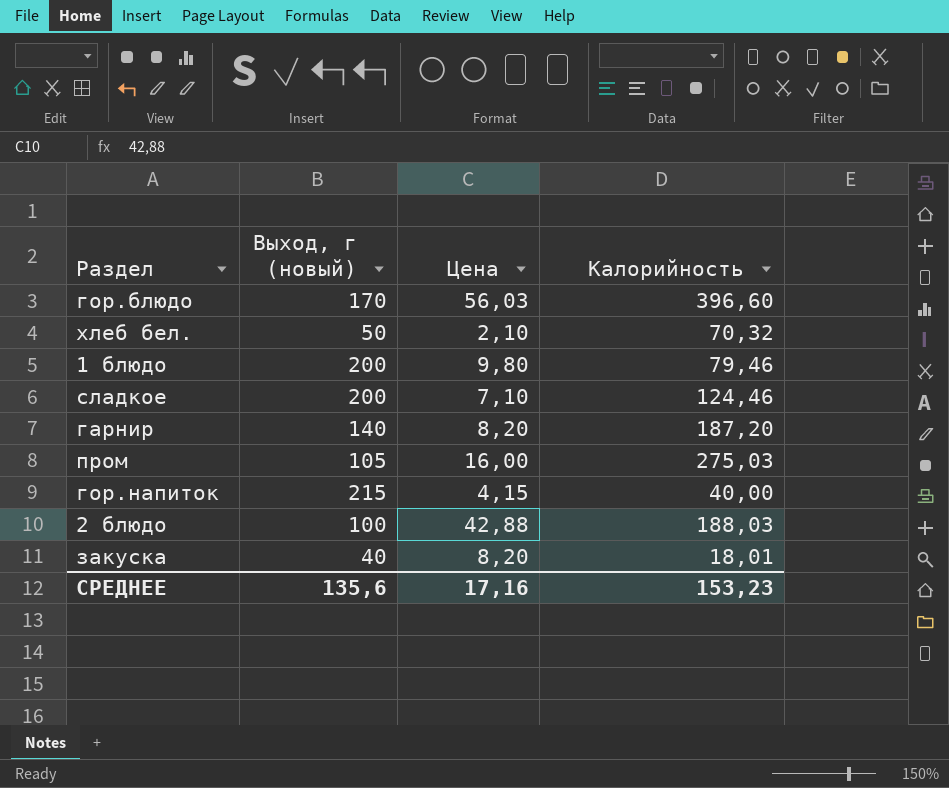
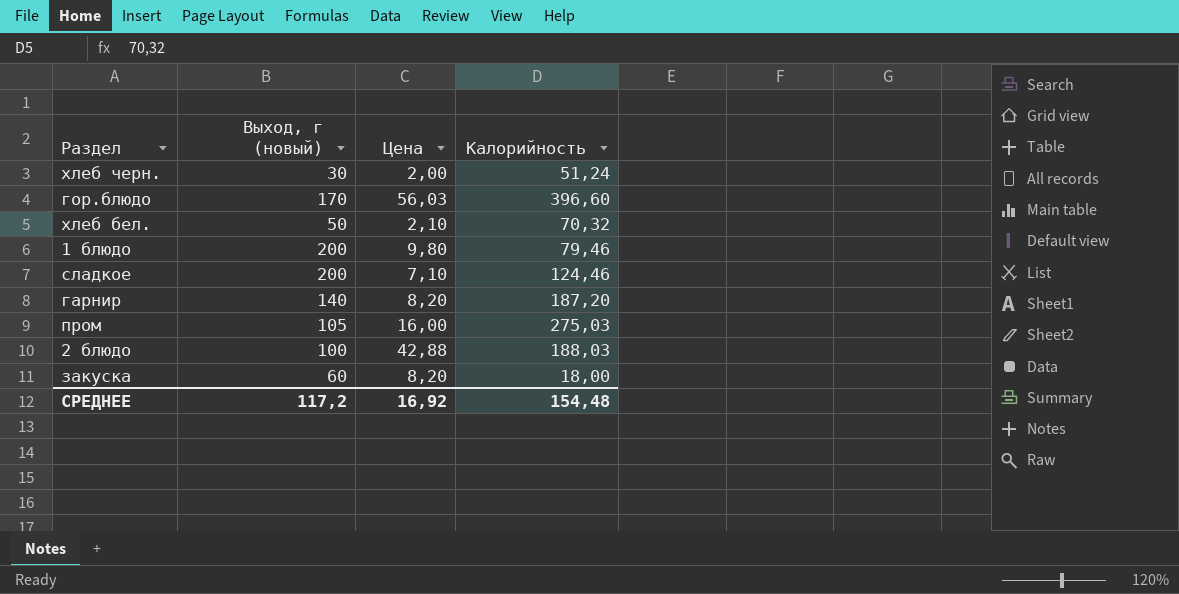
row гор.напиток: 215 | 4,15 | 40,00 -> none
row хлеб черн.: none -> 30 | 2,00 | 51,24
закуска | Выход, г (новый): 40 -> 60
закуска | Калорийность: 18,01 -> 18,00
СРЕДНЕЕ | Выход, г (новый): 135,6 -> 117,2
СРЕДНЕЕ | Цена: 17,16 -> 16,92
СРЕДНЕЕ | Калорийность: 153,23 -> 154,48

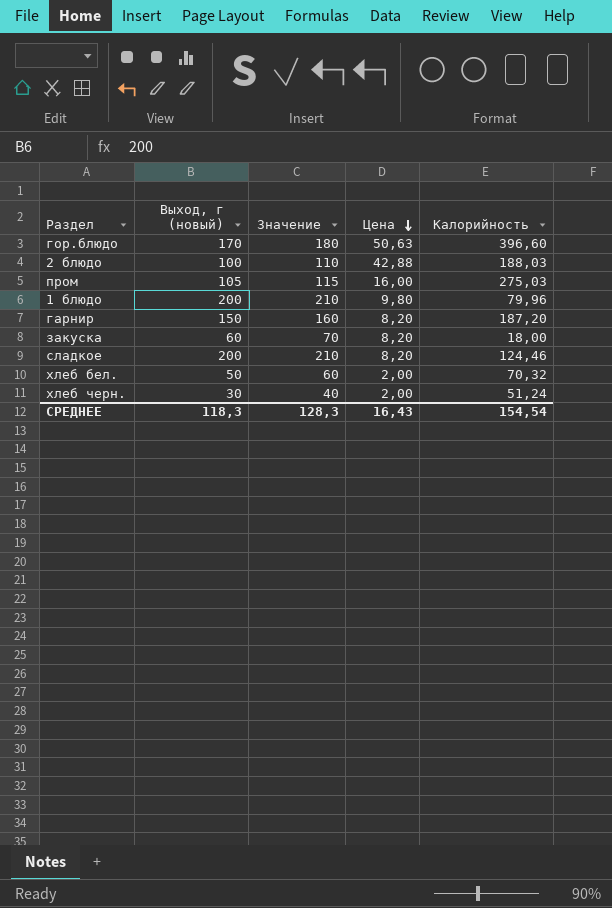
row order: none -> Цена descending
column Значение | formula: none -> [Выход, г (новый)] + 10
гор.блюдо | Цена: 56,03 -> 50,63
1 блюдо | Калорийность: 79,46 -> 79,96
гарнир | Выход, г (новый): 140 -> 150
сладкое | Цена: 7,10 -> 8,20
хлеб бел. | Цена: 2,10 -> 2,00
СРЕДНЕЕ | Выход, г (новый): 117,2 -> 118,3
СРЕДНЕЕ | Цена: 16,92 -> 16,43
СРЕДНЕЕ | Калорийность: 154,48 -> 154,54

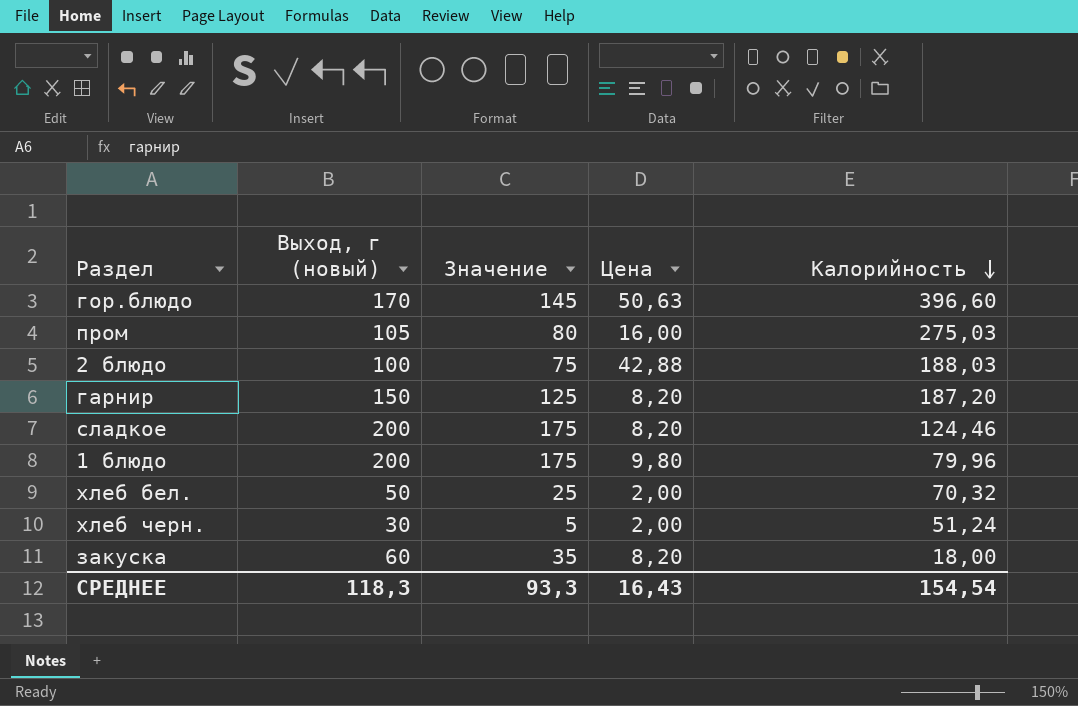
row order: Цена descending -> Калорийность descending
column Значение | formula: [Выход, г (новый)] + 10 -> [Выход, г (новый)] - 25
СРЕДНЕЕ | Значение: 128,3 -> 93,3

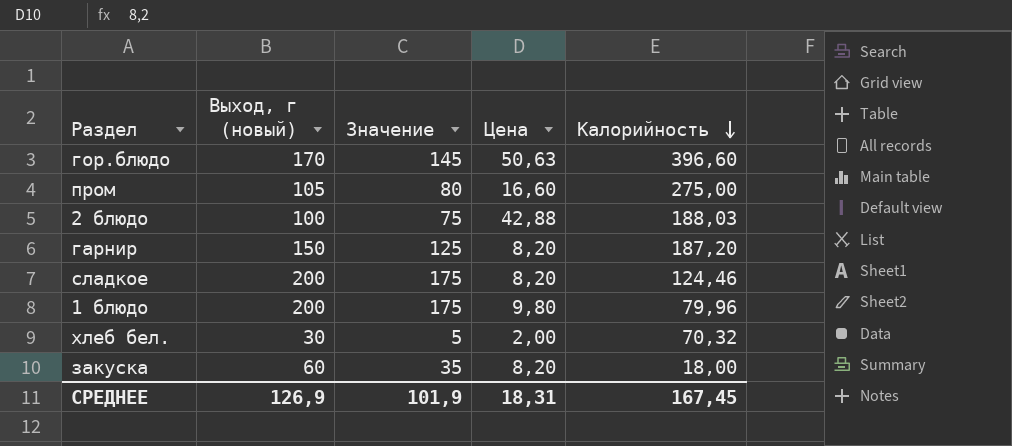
row хлеб черн.: 30 | 5 | 2,00 | 51,24 -> none
пром | Цена: 16,00 -> 16,60
пром | Калорийность: 275,03 -> 275,00
хлеб бел. | Выход, г (новый): 50 -> 30
хлеб бел. | Значение: 25 -> 5
СРЕДНЕЕ | Выход, г (новый): 118,3 -> 126,9
СРЕДНЕЕ | Значение: 93,3 -> 101,9
СРЕДНЕЕ | Цена: 16,43 -> 18,31
СРЕДНЕЕ | Калорийность: 154,54 -> 167,45

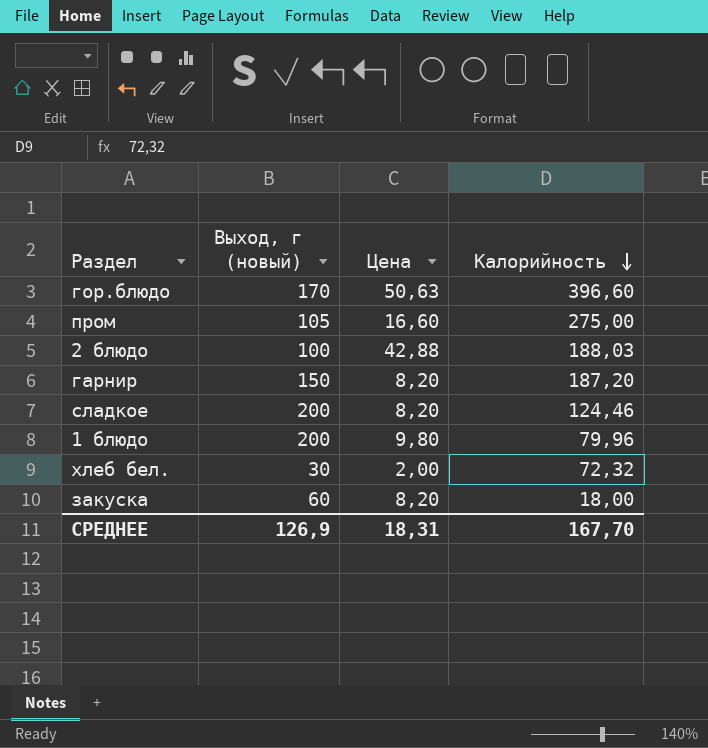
column Значение | formula: [Выход, г (новый)] - 25 -> none
хлеб бел. | Калорийность: 70,32 -> 72,32
СРЕДНЕЕ | Калорийность: 167,45 -> 167,70

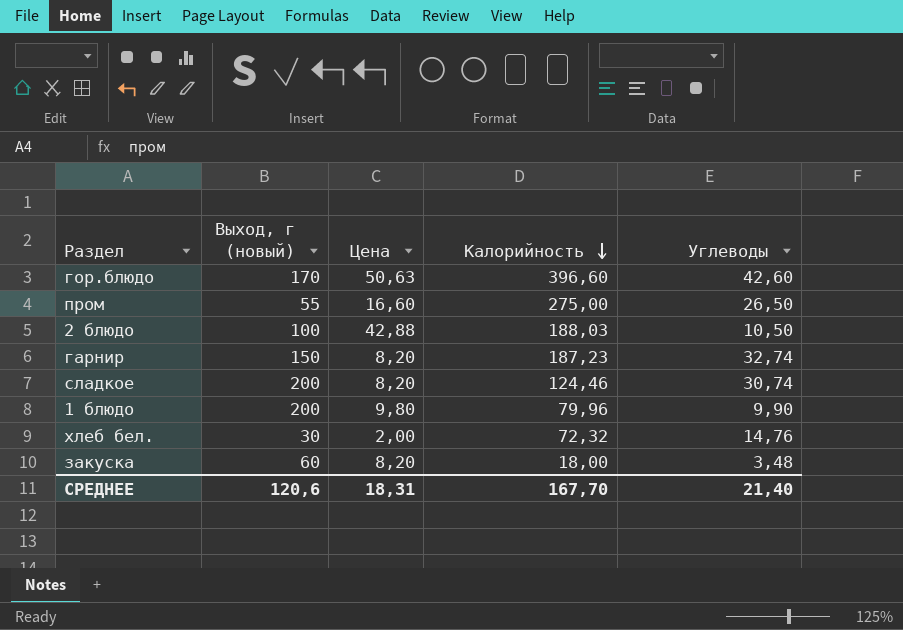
column Углеводы | position: none -> 5
пром | Выход, г (новый): 105 -> 55
гарнир | Калорийность: 187,20 -> 187,23
СРЕДНЕЕ | Выход, г (новый): 126,9 -> 120,6

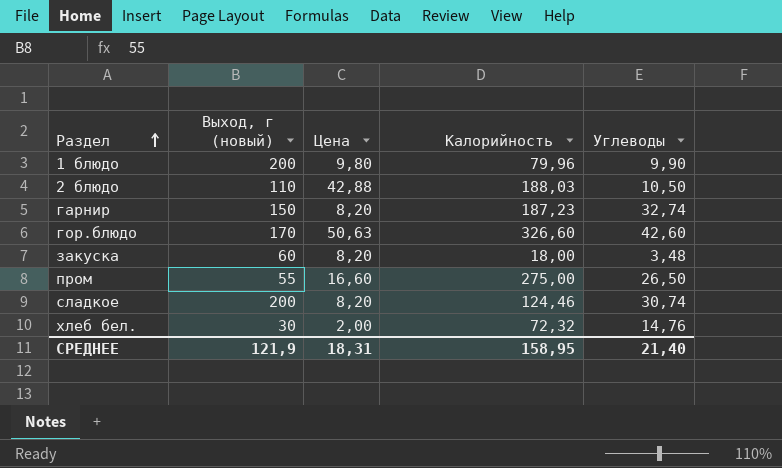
row order: Калорийность descending -> Раздел ascending
2 блюдо | Выход, г (новый): 100 -> 110
гор.блюдо | Калорийность: 396,60 -> 326,60
СРЕДНЕЕ | Выход, г (новый): 120,6 -> 121,9
СРЕДНЕЕ | Калорийность: 167,70 -> 158,95

